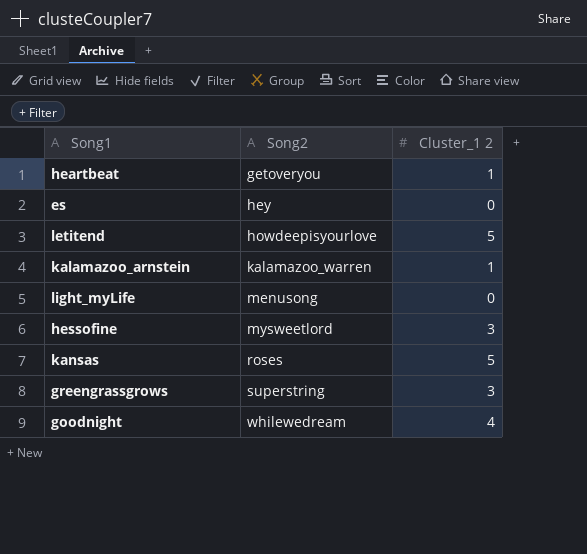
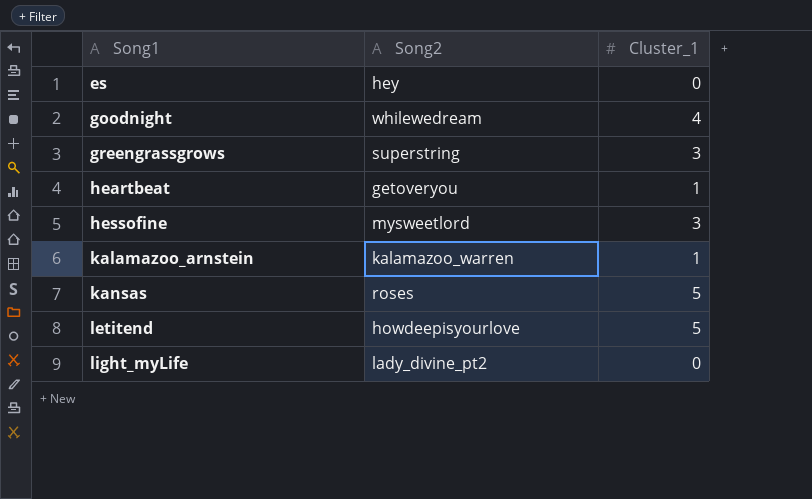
row order: Song2 ascending -> Song1 ascending
column name: Cluster_1 2 -> Cluster_1
light_myLife | Song2: menusong -> lady_divine_pt2

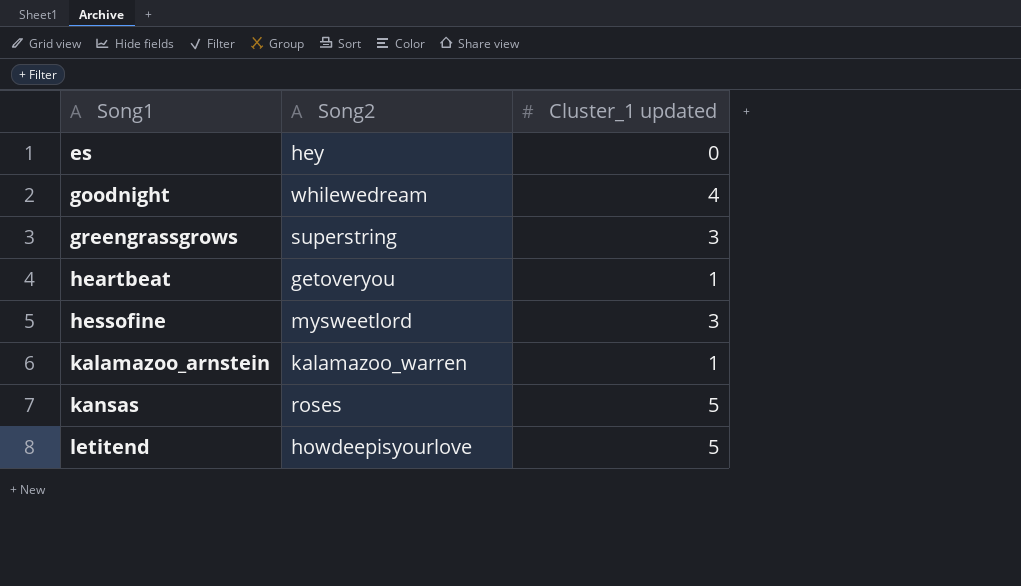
column name: Cluster_1 -> Cluster_1 updated
row light_myLife: lady_divine_pt2 | 0 -> none

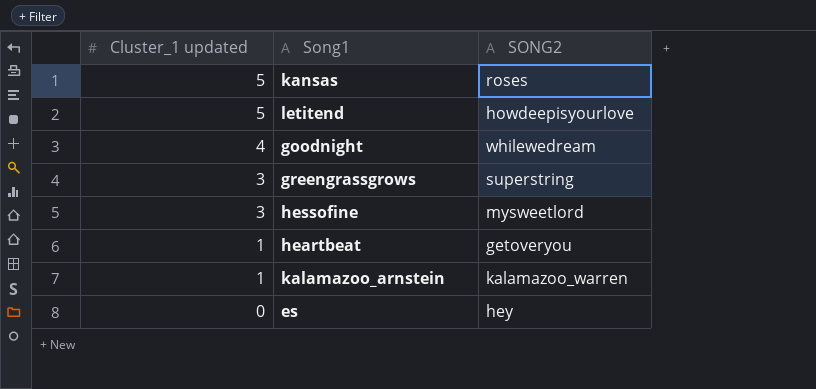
row order: Song1 ascending -> Cluster_1 updated descending
column Cluster_1 updated | position: 3 -> 1
column name: Song2 -> SONG2

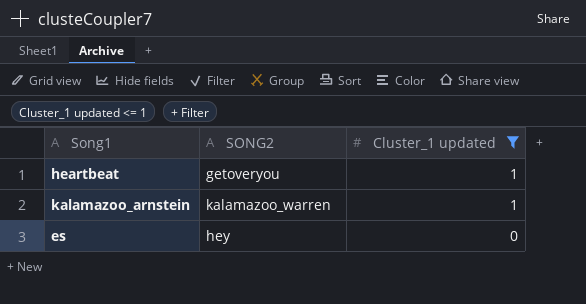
filter: none -> Cluster_1 updated <= 1
column Cluster_1 updated | position: 1 -> 3

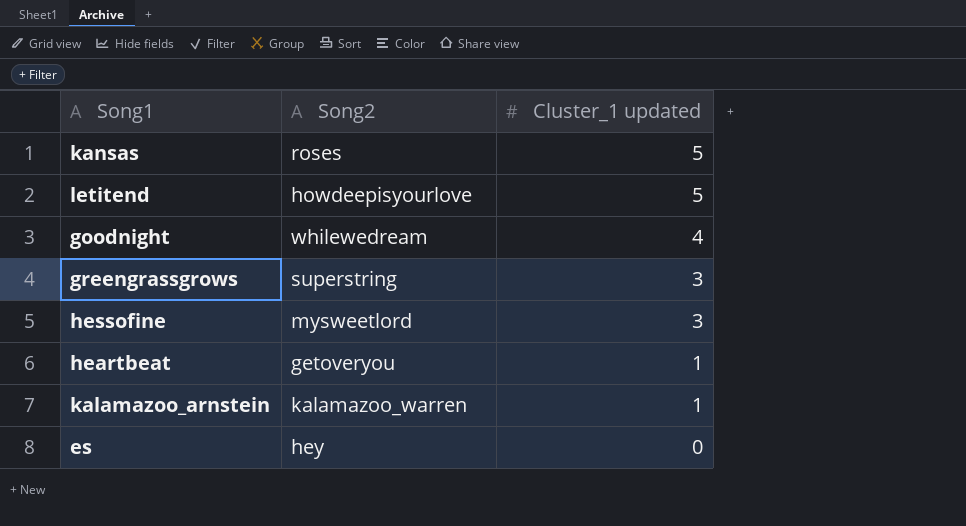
filter: Cluster_1 updated <= 1 -> none
column name: SONG2 -> Song2

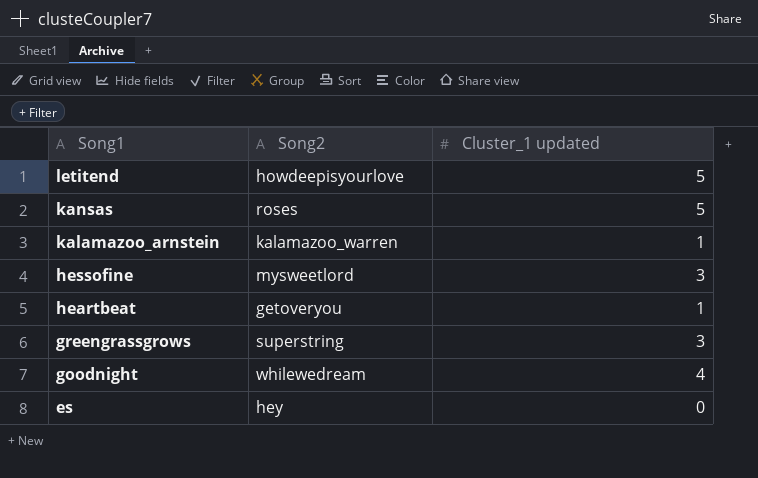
row order: Cluster_1 updated descending -> Song1 descending

